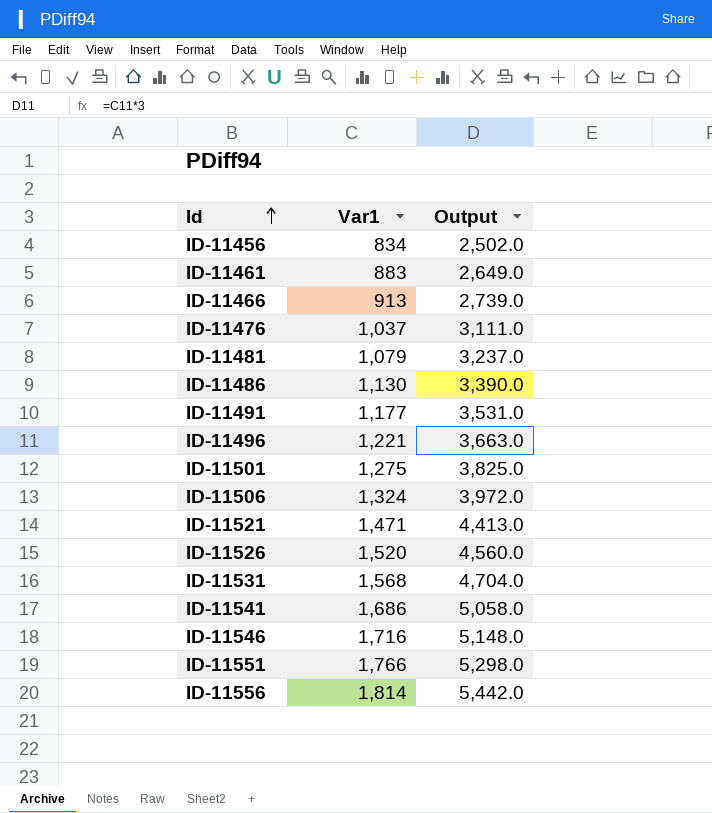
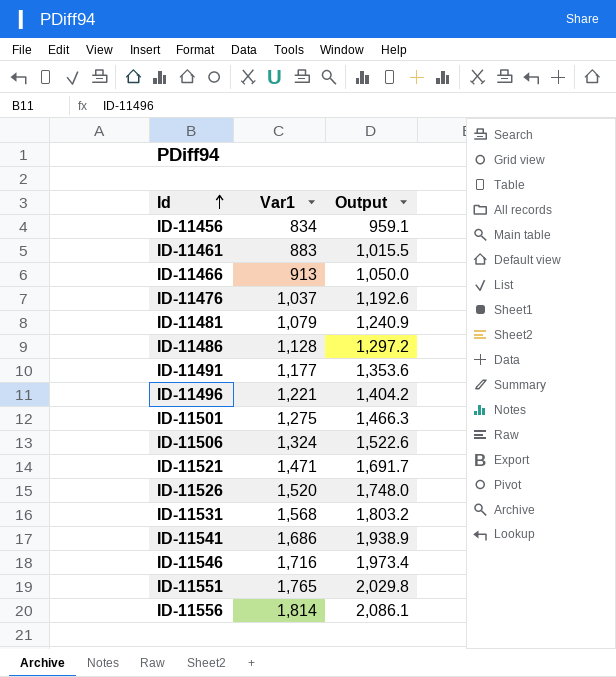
column Output | formula: [Var1] * 3 -> [Var1] * 1.15
ID-11486 | Var1: 1,130 -> 1,128
ID-11551 | Var1: 1,766 -> 1,765

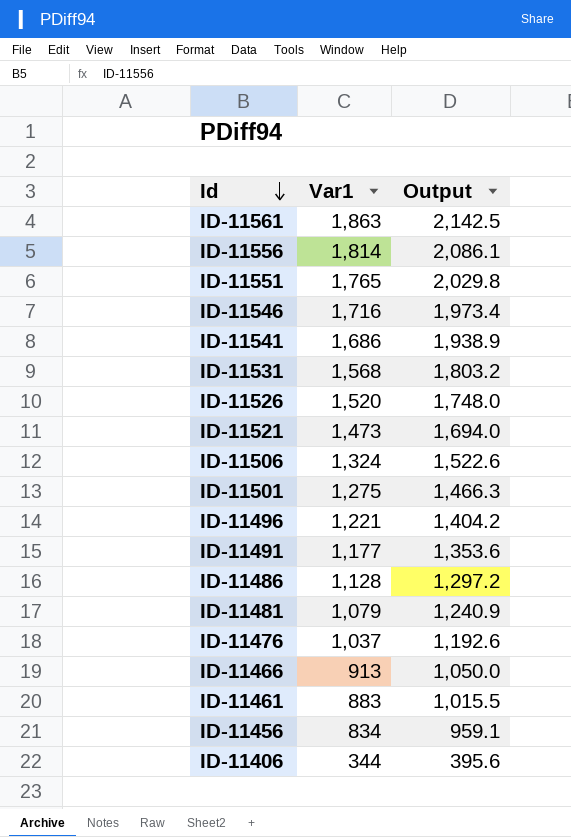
row order: Id ascending -> Id descending
row ID-11561: none -> 1,863 | 2,142.5
ID-11521 | Var1: 1,471 -> 1,473
ID-11521 | Output: 1,691.7 -> 1,694.0
row ID-11406: none -> 344 | 395.6

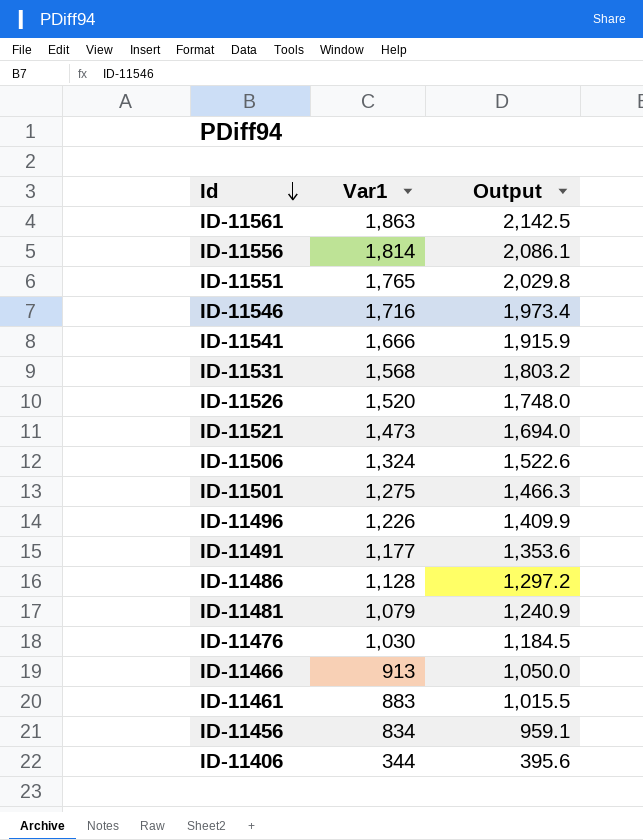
ID-11541 | Var1: 1,686 -> 1,666
ID-11541 | Output: 1,938.9 -> 1,915.9
ID-11496 | Var1: 1,221 -> 1,226
ID-11496 | Output: 1,404.2 -> 1,409.9
ID-11476 | Var1: 1,037 -> 1,030
ID-11476 | Output: 1,192.6 -> 1,184.5

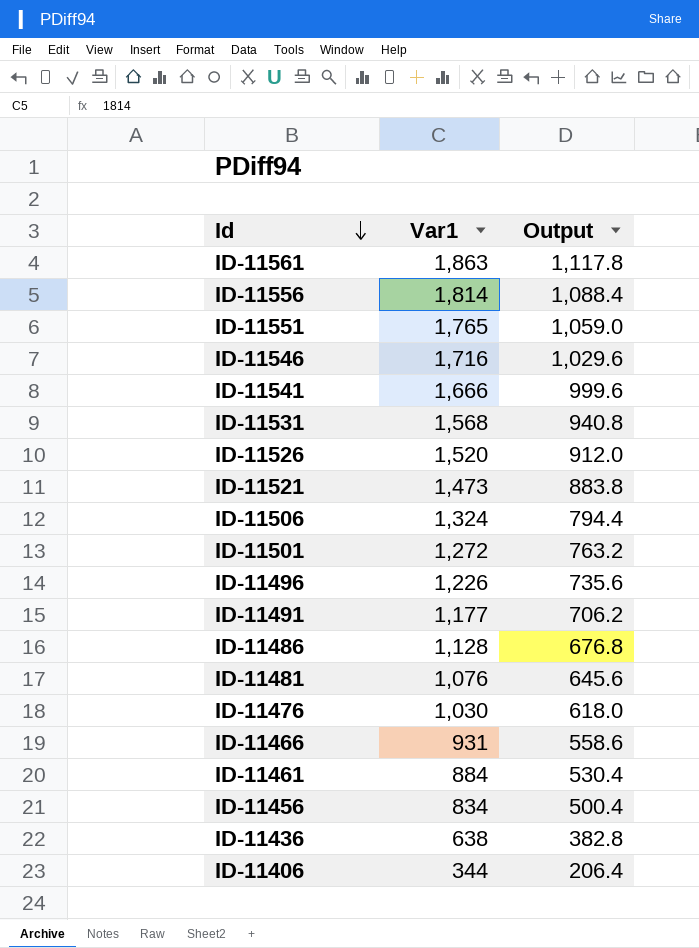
column Output | formula: [Var1] * 1.15 -> [Var1] * 0.6
ID-11501 | Var1: 1,275 -> 1,272
ID-11481 | Var1: 1,079 -> 1,076
ID-11466 | Var1: 913 -> 931
ID-11461 | Var1: 883 -> 884
row ID-11436: none -> 638 | 382.8

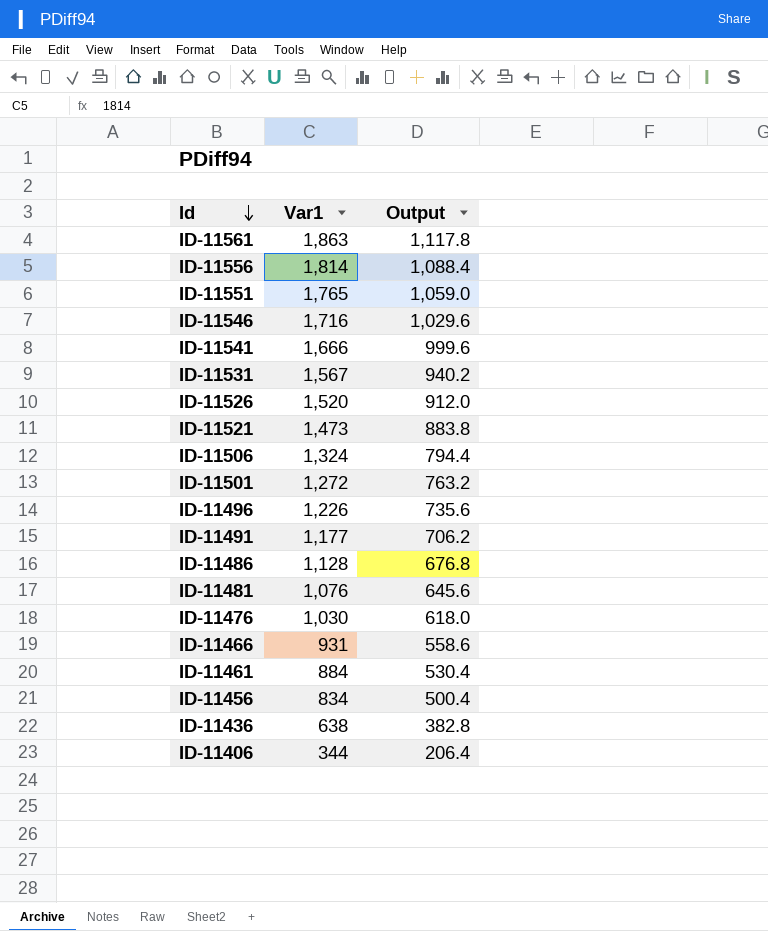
ID-11531 | Var1: 1,568 -> 1,567
ID-11531 | Output: 940.8 -> 940.2

